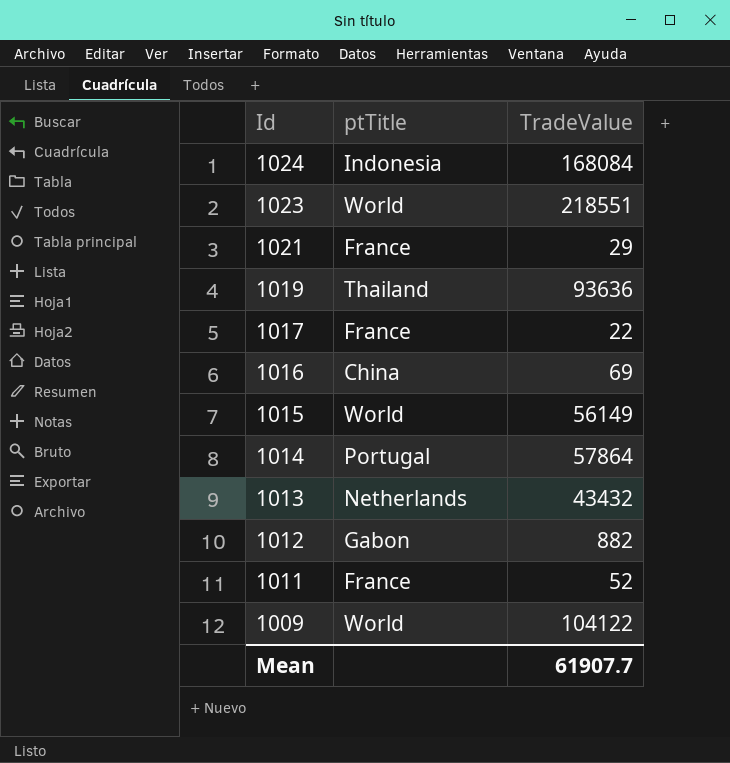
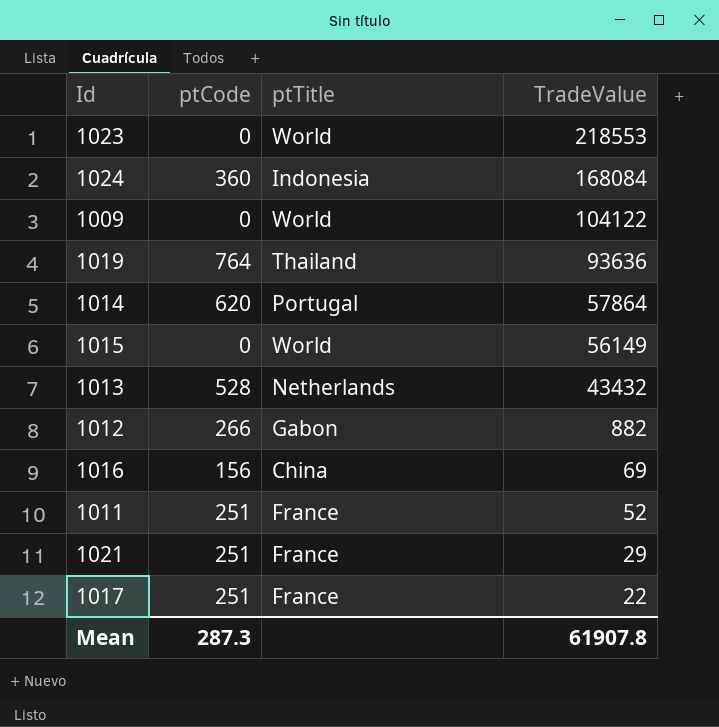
row order: Id descending -> TradeValue descending
column ptCode | position: none -> 2
1023 | TradeValue: 218551 -> 218553
Mean | TradeValue: 61907.7 -> 61907.8

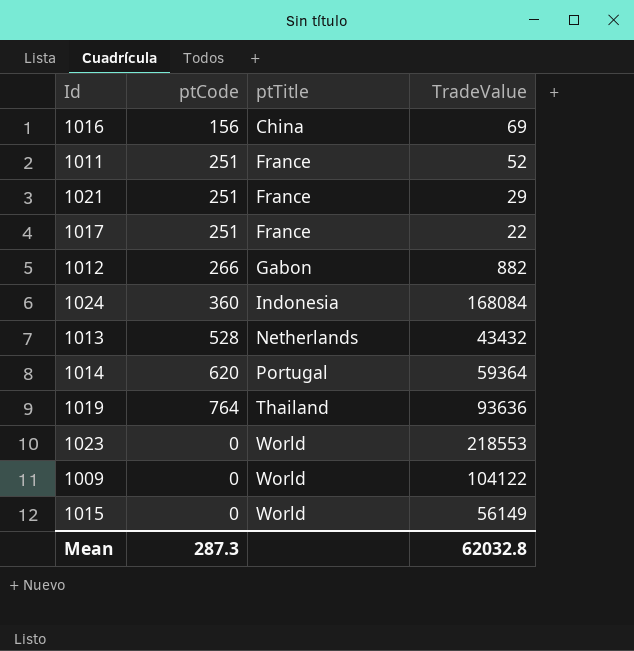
row order: TradeValue descending -> ptTitle ascending
1014 | TradeValue: 57864 -> 59364
Mean | TradeValue: 61907.8 -> 62032.8

